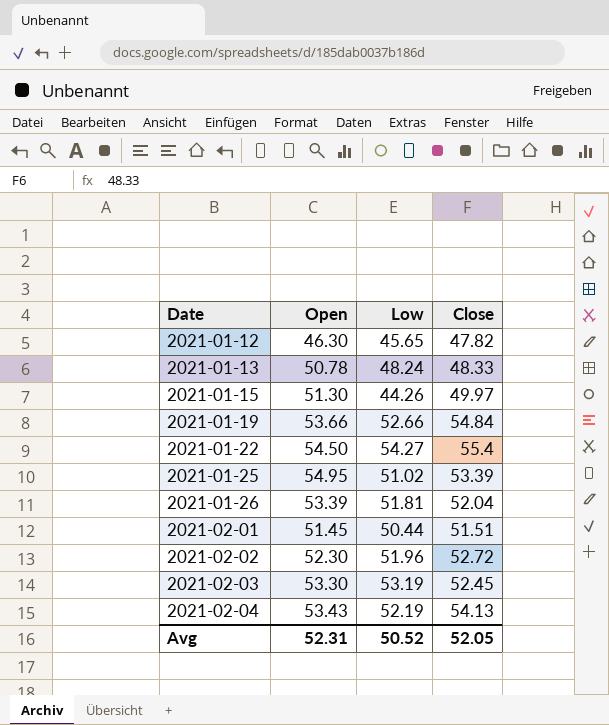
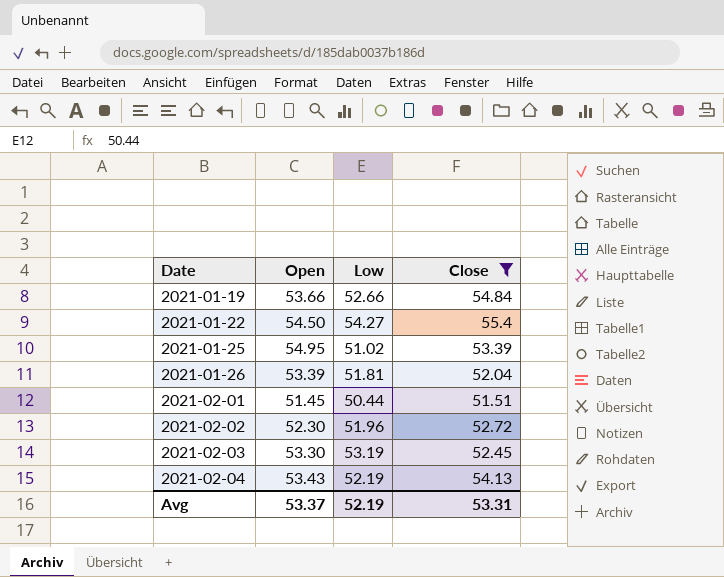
filter: none -> Close >= 51.51
Avg | Open: 52.31 -> 53.37
Avg | Low: 50.52 -> 52.19
Avg | Close: 52.05 -> 53.31

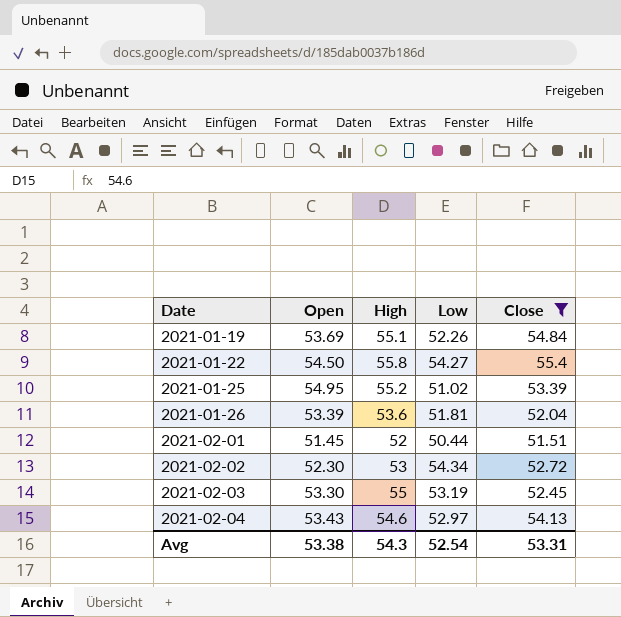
column High | position: none -> 3
2021-01-19 | Open: 53.66 -> 53.69
2021-01-19 | Low: 52.66 -> 52.26
2021-02-02 | Low: 51.96 -> 54.34
2021-02-04 | Low: 52.19 -> 52.97
Avg | Open: 53.37 -> 53.38
Avg | Low: 52.19 -> 52.54

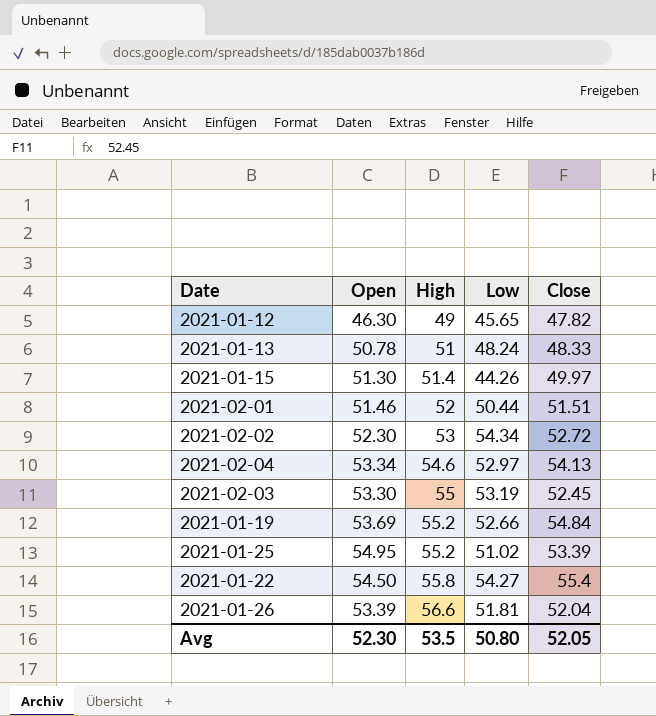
filter: Close >= 51.51 -> none
row order: Date ascending -> High ascending
2021-02-01 | Open: 51.45 -> 51.46
2021-02-04 | Open: 53.43 -> 53.34
2021-01-19 | High: 55.1 -> 55.2
2021-01-19 | Low: 52.26 -> 52.66
2021-01-26 | High: 53.6 -> 56.6
Avg | Open: 53.38 -> 52.30
Avg | High: 54.3 -> 53.5
Avg | Low: 52.54 -> 50.80
Avg | Close: 53.31 -> 52.05

